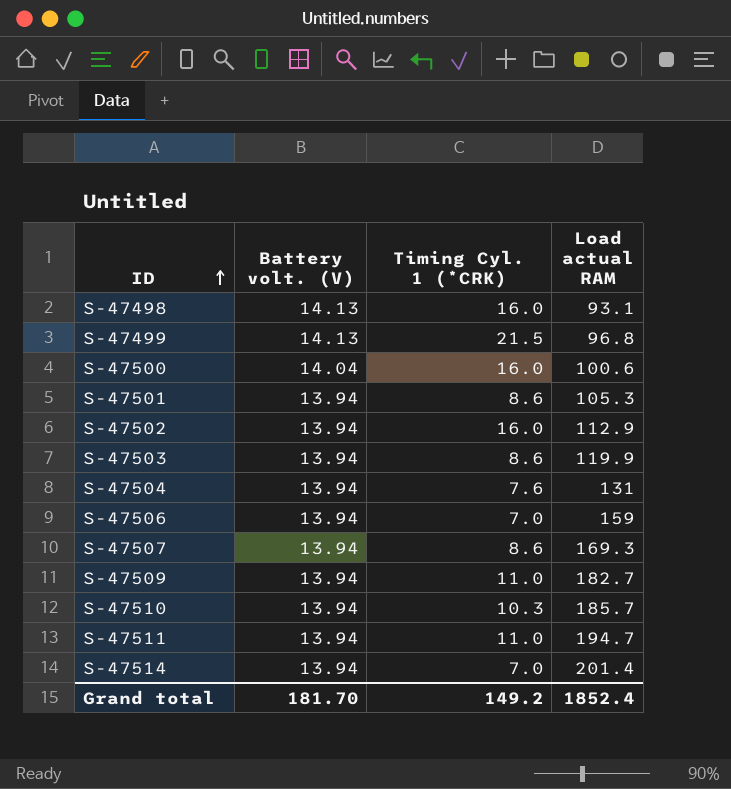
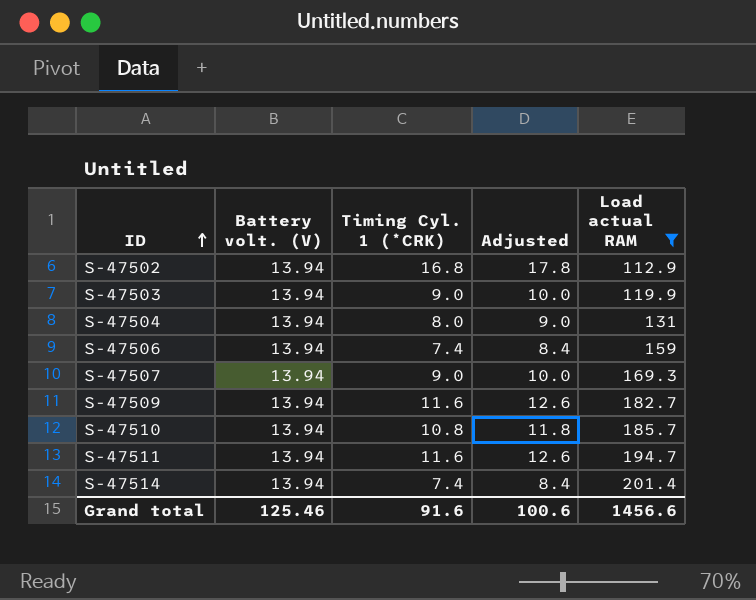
filter: none -> Load actual RAM >= 112.9
column Adjusted | formula: none -> [Timing Cyl. 1 (*CRK)] + 1
S-47502 | Timing Cyl. 1 (*CRK): 16.0 -> 16.8
S-47503 | Timing Cyl. 1 (*CRK): 8.6 -> 9.0
S-47504 | Timing Cyl. 1 (*CRK): 7.6 -> 8.0
S-47506 | Timing Cyl. 1 (*CRK): 7.0 -> 7.4
S-47507 | Timing Cyl. 1 (*CRK): 8.6 -> 9.0
S-47509 | Timing Cyl. 1 (*CRK): 11.0 -> 11.6
S-47510 | Timing Cyl. 1 (*CRK): 10.3 -> 10.8
S-47511 | Timing Cyl. 1 (*CRK): 11.0 -> 11.6
S-47514 | Timing Cyl. 1 (*CRK): 7.0 -> 7.4
Grand total | Battery volt. (V): 181.70 -> 125.46
Grand total | Timing Cyl. 1 (*CRK): 149.2 -> 91.6
Grand total | Load actual RAM: 1852.4 -> 1456.6

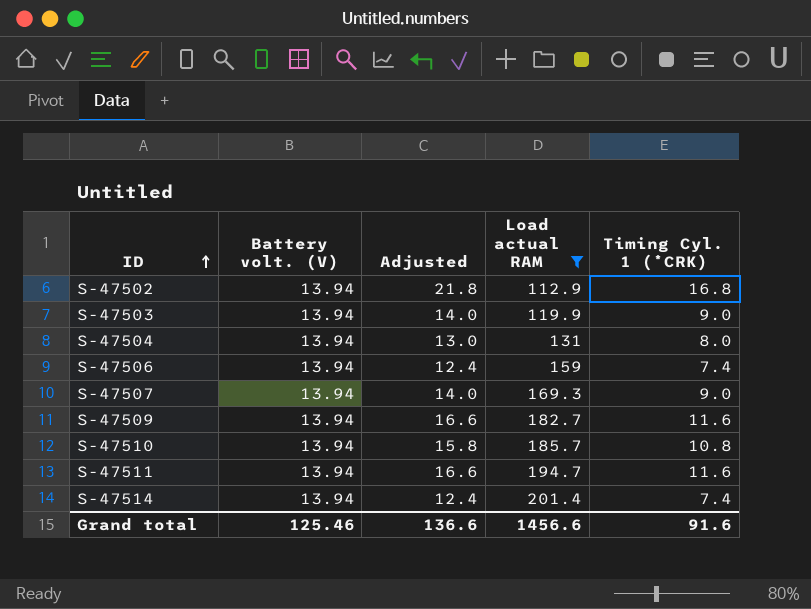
column Adjusted | formula: [Timing Cyl. 1 (*CRK)] + 1 -> [Timing Cyl. 1 (*CRK)] + 5
column Timing Cyl. 1 (*CRK) | position: 3 -> 5
Grand total | Adjusted: 100.6 -> 136.6

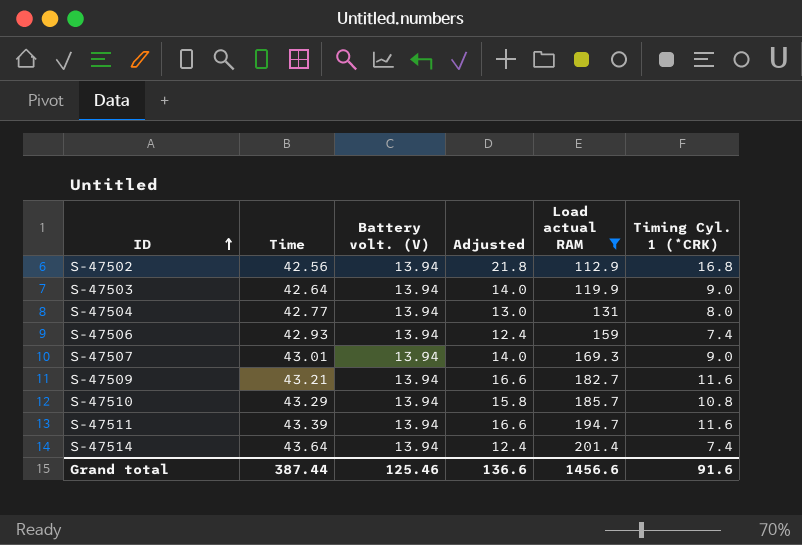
column Time | position: none -> 2

